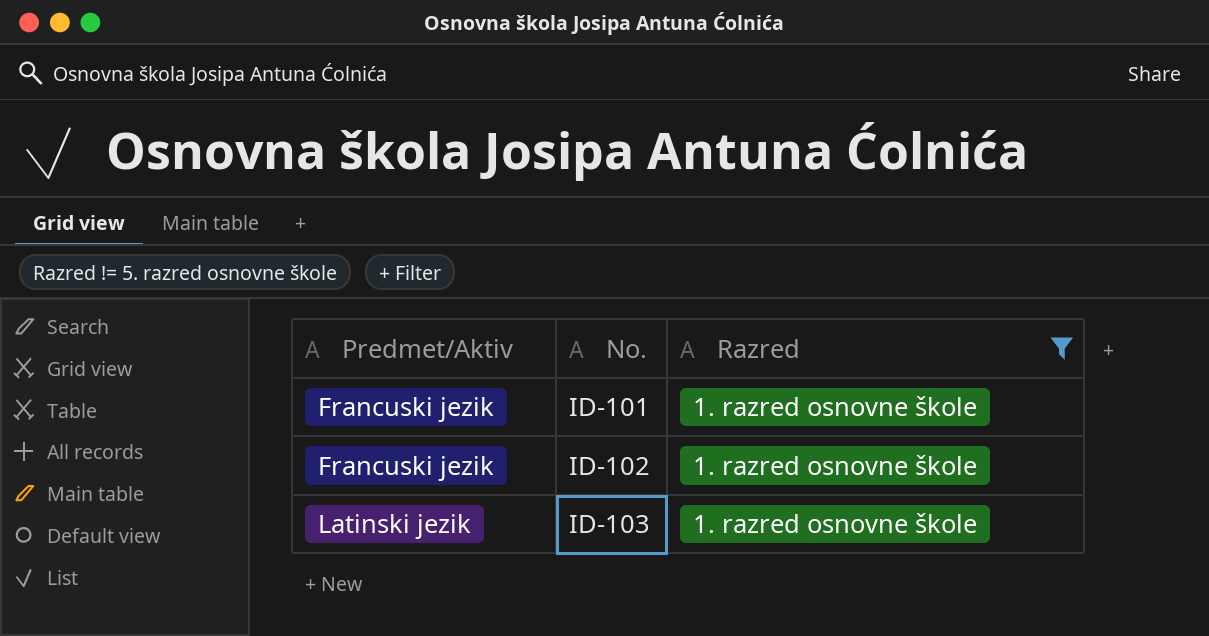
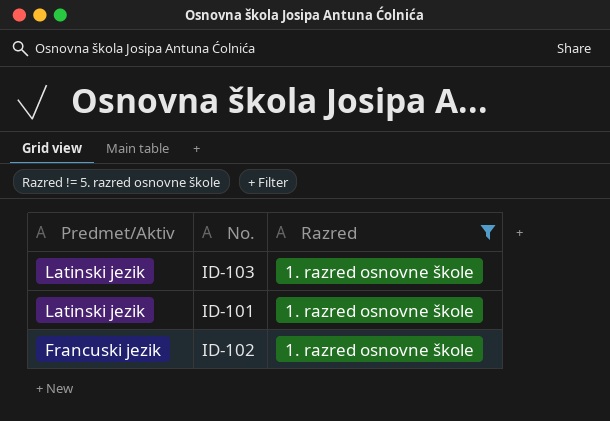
row order: Predmet/Aktiv ascending -> Predmet/Aktiv descending
ID-101 | Predmet/Aktiv: Francuski jezik -> Latinski jezik

